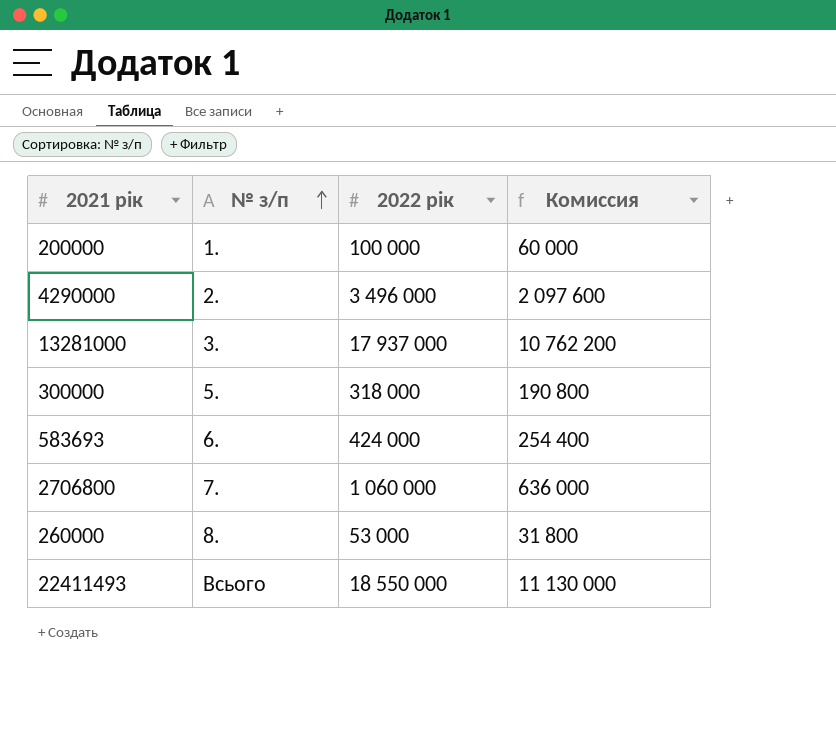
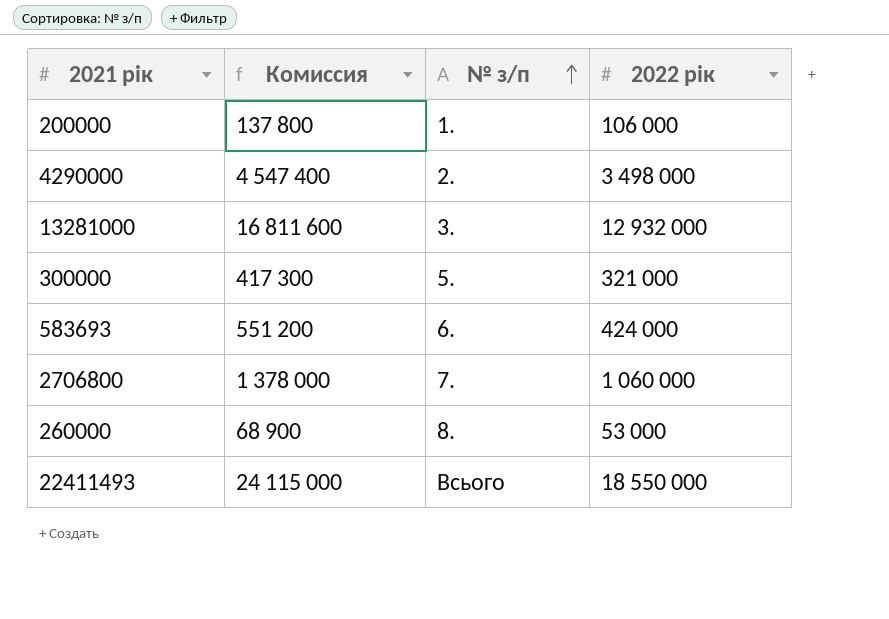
column Комиссия | formula: [2022 рік] * 0,6 -> [2022 рік] * 1,3
column Комиссия | position: 4 -> 2
200000 | 2022 рік: 100 000 -> 106 000
4290000 | 2022 рік: 3 496 000 -> 3 498 000
13281000 | 2022 рік: 17 937 000 -> 12 932 000
300000 | 2022 рік: 318 000 -> 321 000

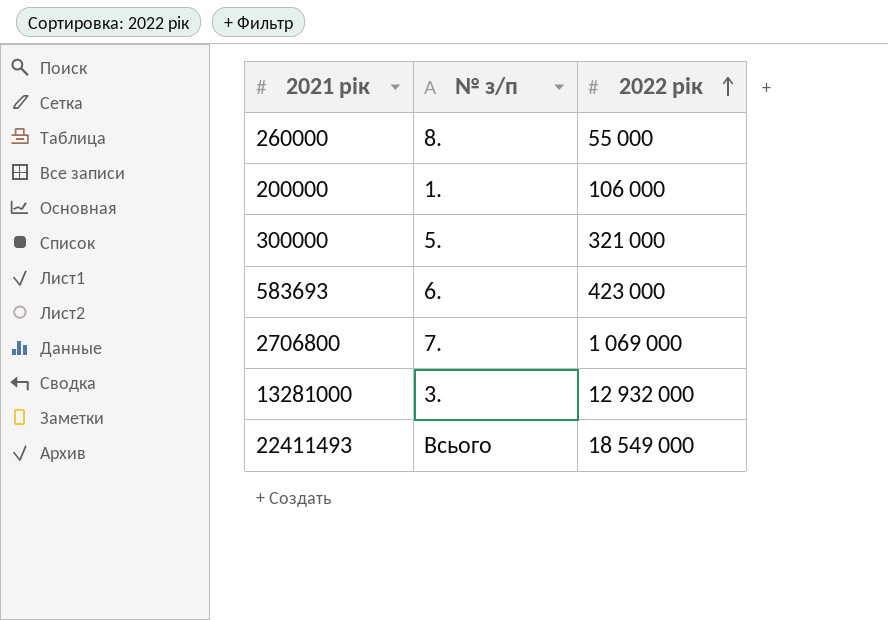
row order: № з/п ascending -> 2022 рік ascending
column Комиссия | formula: [2022 рік] * 1,3 -> none
row 4290000: 4 547 400 | 2. | 3 498 000 -> none
260000 | 2022 рік: 53 000 -> 55 000
583693 | 2022 рік: 424 000 -> 423 000
2706800 | 2022 рік: 1 060 000 -> 1 069 000
22411493 | 2022 рік: 18 550 000 -> 18 549 000

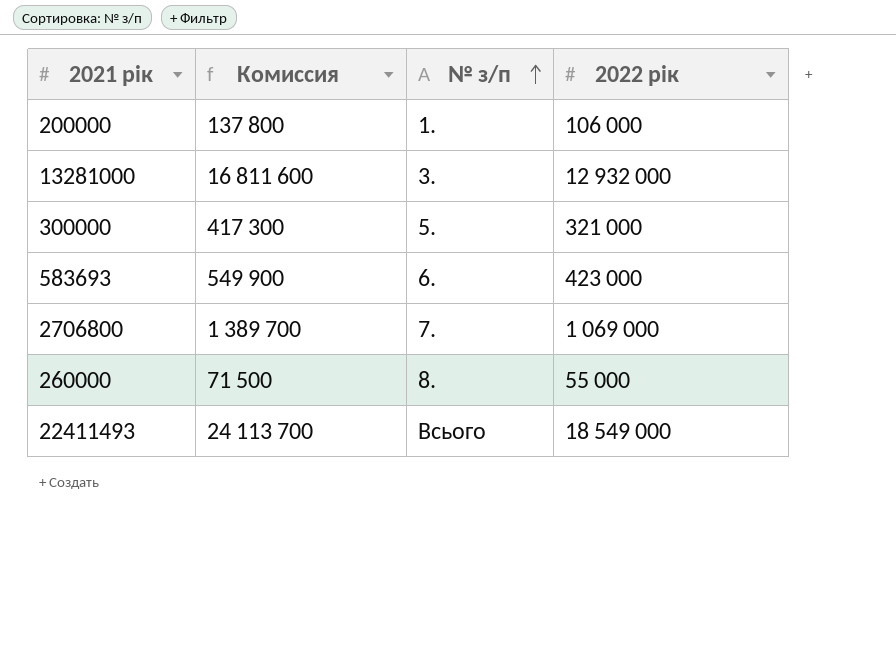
row order: 2022 рік ascending -> № з/п ascending
column Комиссия | formula: none -> [2022 рік] * 1,3

